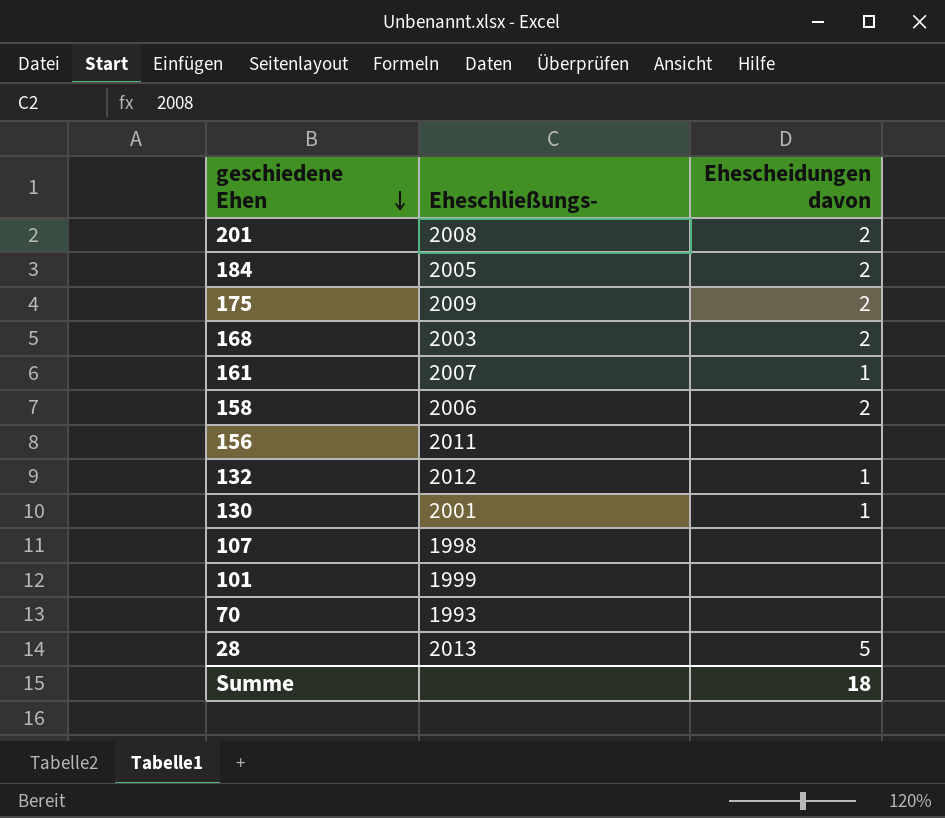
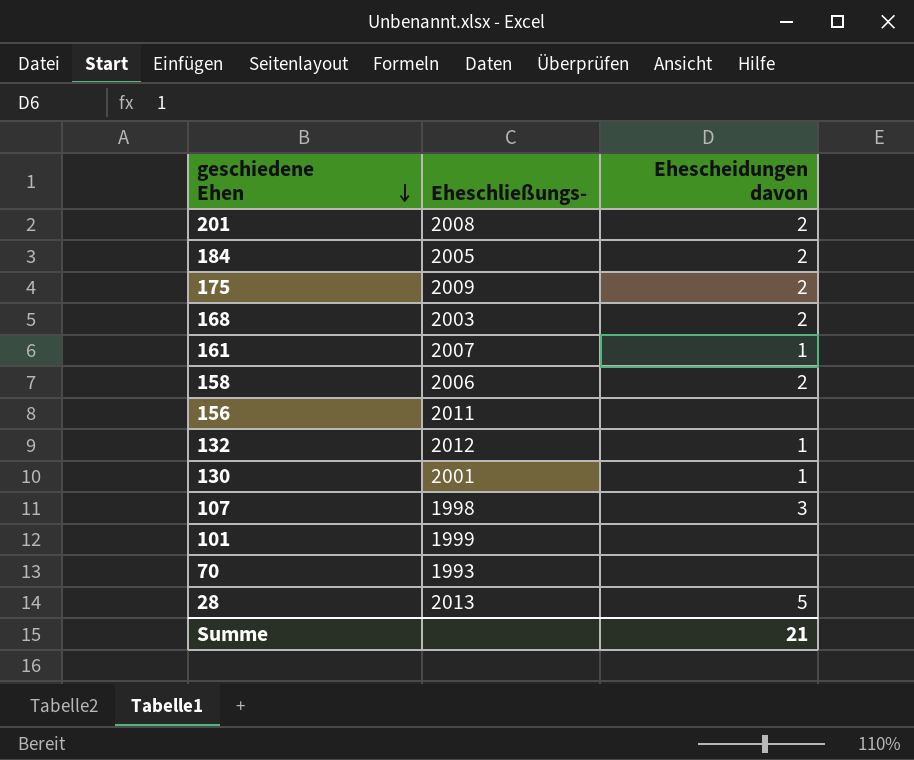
107 | Ehescheidungen davon: none -> 3
Summe | Ehescheidungen davon: 18 -> 21

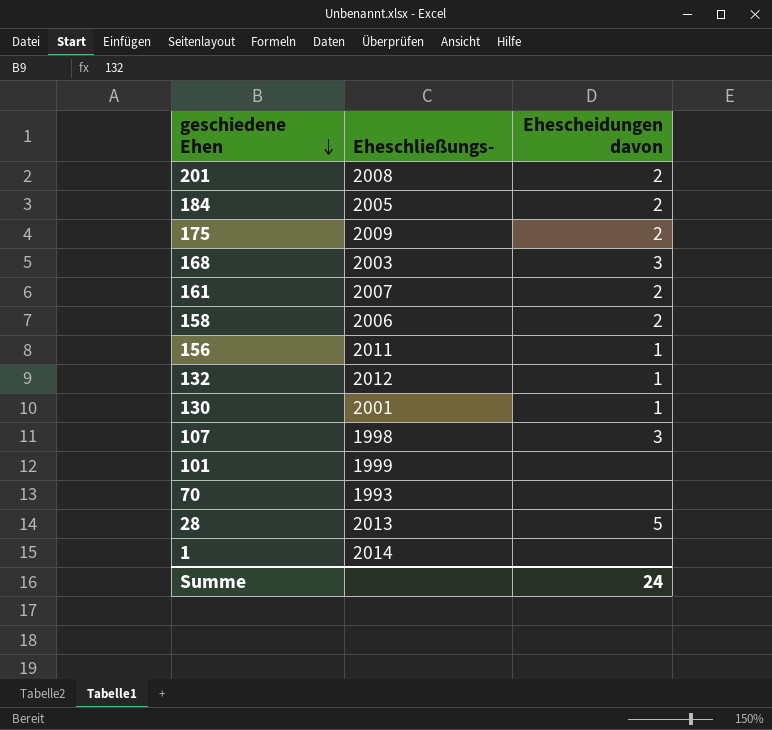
168 | Ehescheidungen davon: 2 -> 3
161 | Ehescheidungen davon: 1 -> 2
156 | Ehescheidungen davon: none -> 1
row 1: none -> 2014 | none
Summe | Ehescheidungen davon: 21 -> 24

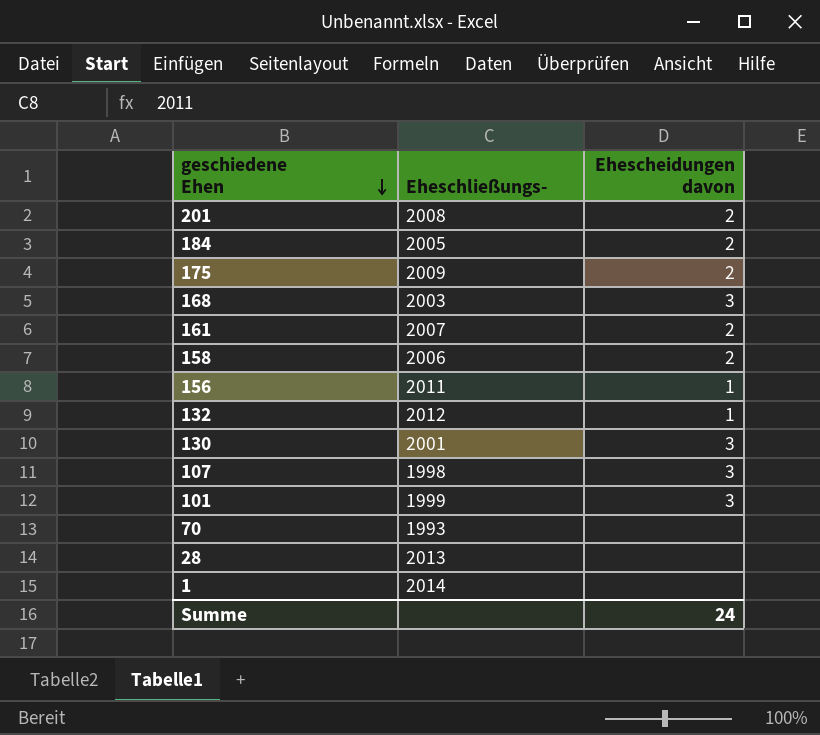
130 | Ehescheidungen davon: 1 -> 3
101 | Ehescheidungen davon: none -> 3
28 | Ehescheidungen davon: 5 -> none

